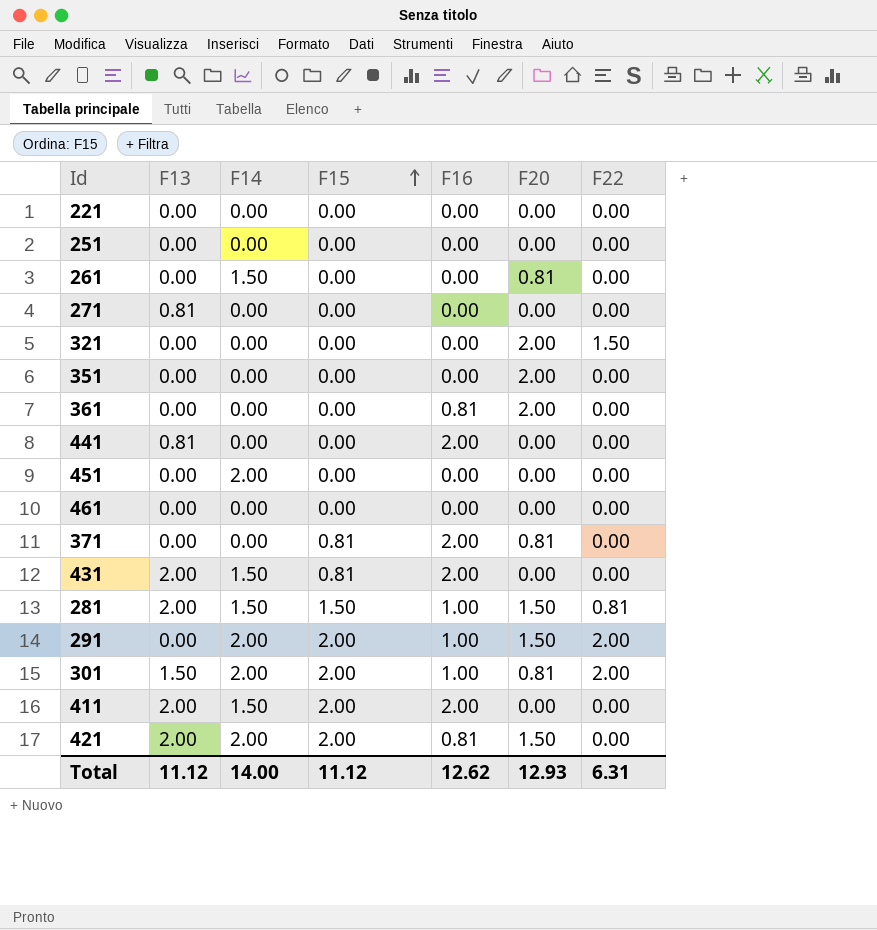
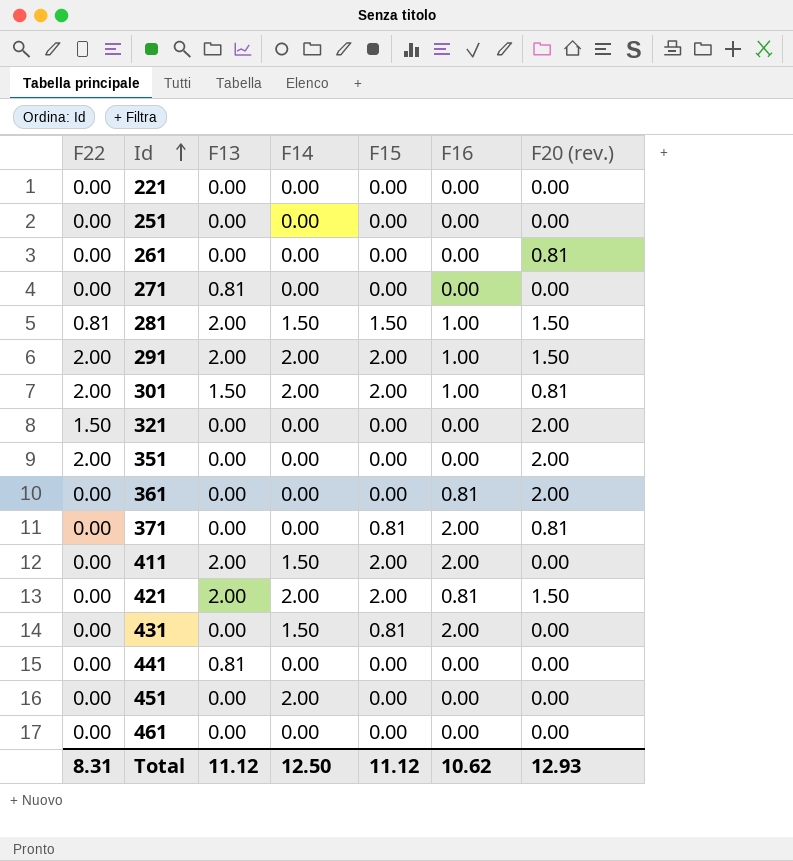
row order: F15 ascending -> Id ascending
column F22 | position: 7 -> 1
column name: F20 -> F20 (rev.)
261 | F14: 1.50 -> 0.00
291 | F13: 0.00 -> 2.00
351 | F22: 0.00 -> 2.00
431 | F13: 2.00 -> 0.00
441 | F16: 2.00 -> 0.00
Total | F22: 6.31 -> 8.31
Total | F14: 14.00 -> 12.50
Total | F16: 12.62 -> 10.62

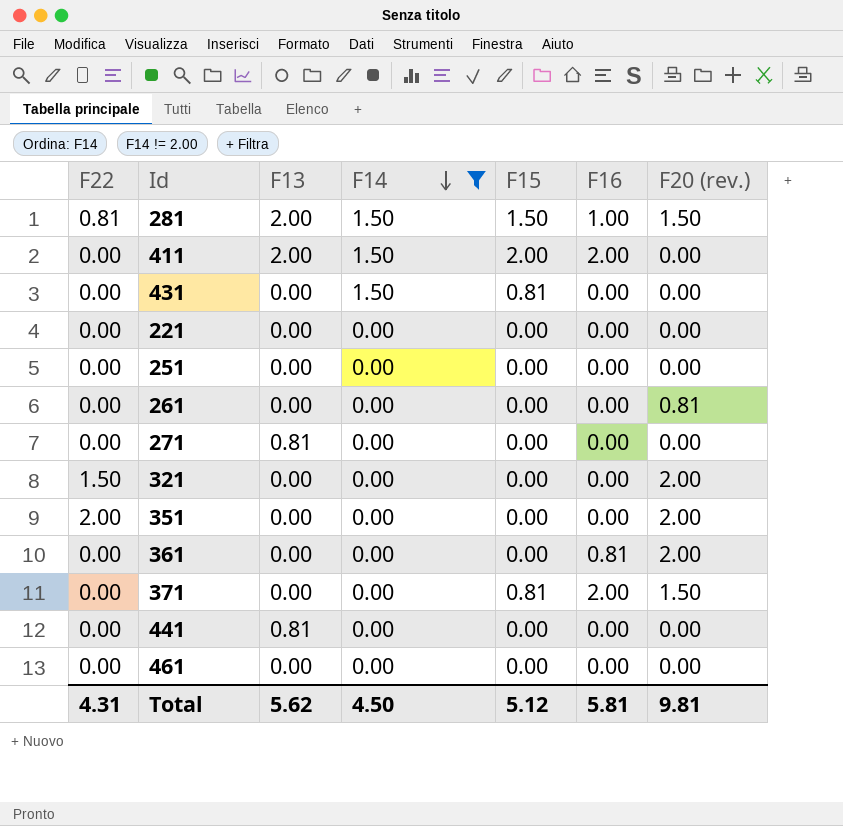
filter: none -> F14 != 2.00
row order: Id ascending -> F14 descending
431 | F16: 2.00 -> 0.00
371 | F20 (rev.): 0.81 -> 1.50
Total | F22: 8.31 -> 4.31
Total | F13: 11.12 -> 5.62
Total | F14: 12.50 -> 4.50
Total | F15: 11.12 -> 5.12
Total | F16: 10.62 -> 5.81
Total | F20 (rev.): 12.93 -> 9.81

